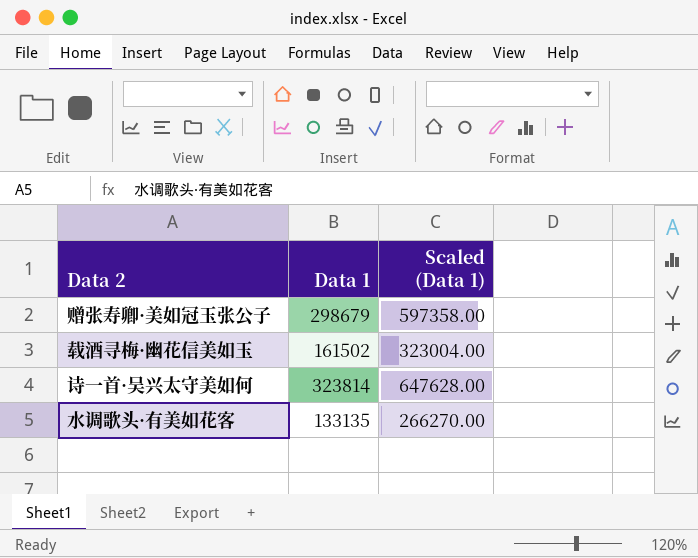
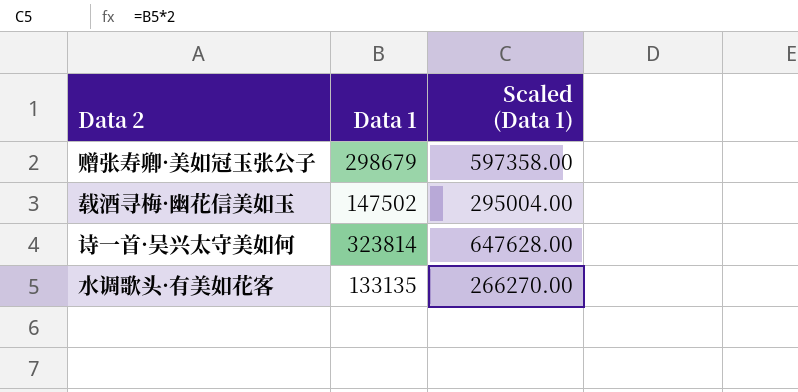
载酒寻梅·幽花信美如玉 | Data 1: 161502 -> 147502
载酒寻梅·幽花信美如玉 | Scaled (Data 1): 323004.00 -> 295004.00

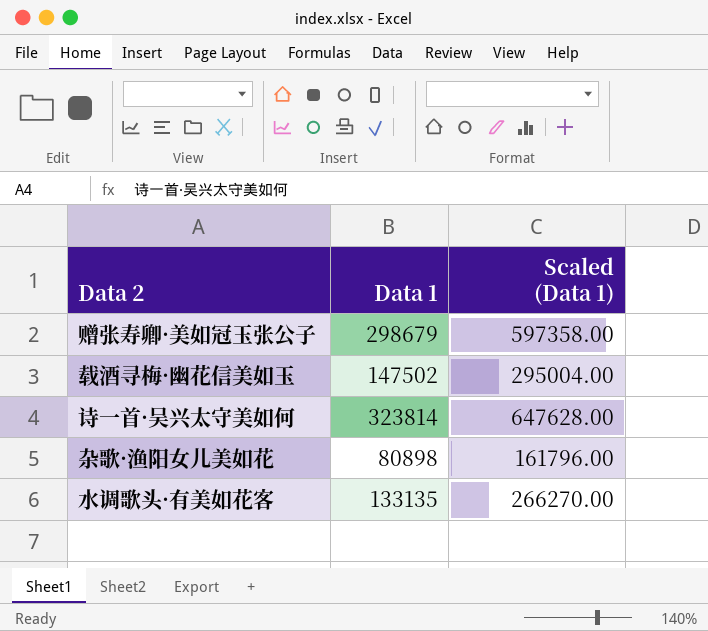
row 杂歌·渔阳女儿美如花: none -> 80898 | 161796.00

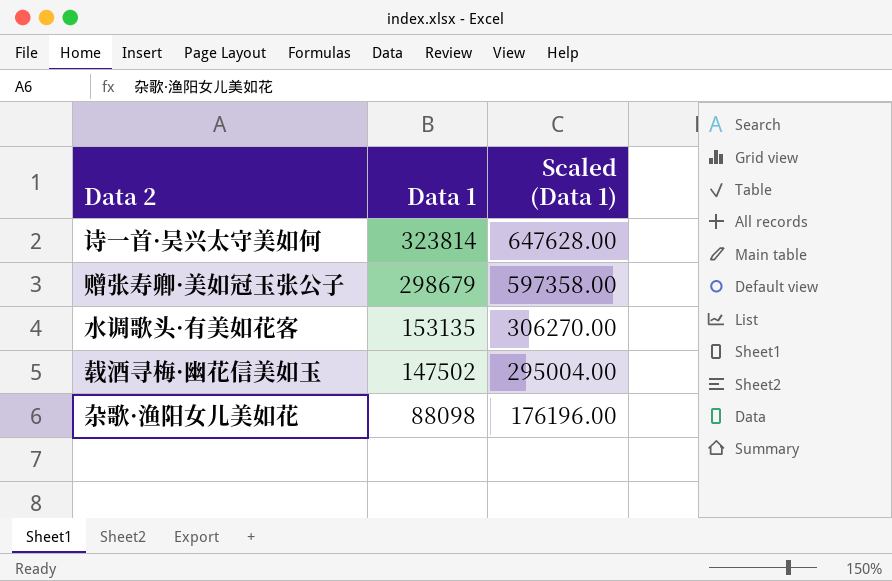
row order: none -> Data 1 descending
水调歌头·有美如花客 | Data 1: 133135 -> 153135
水调歌头·有美如花客 | Scaled (Data 1): 266270.00 -> 306270.00
杂歌·渔阳女儿美如花 | Data 1: 80898 -> 88098
杂歌·渔阳女儿美如花 | Scaled (Data 1): 161796.00 -> 176196.00

